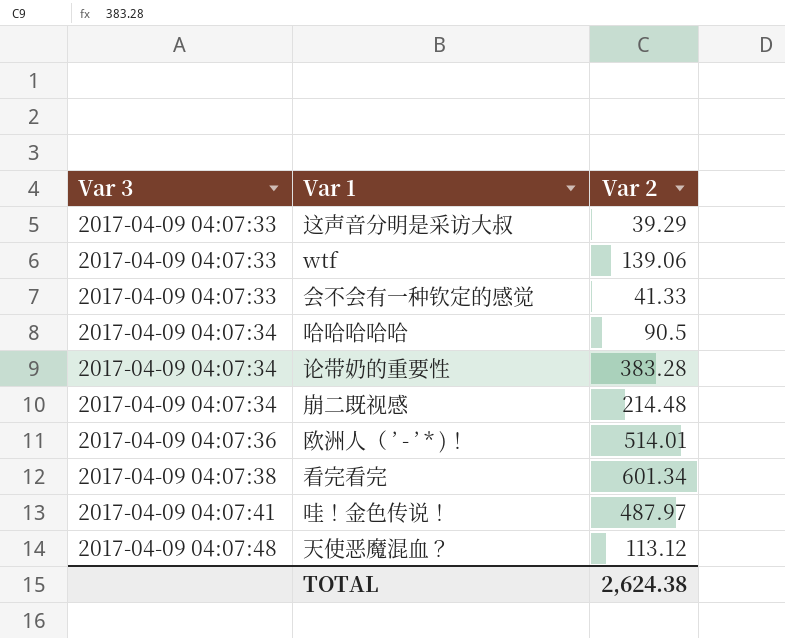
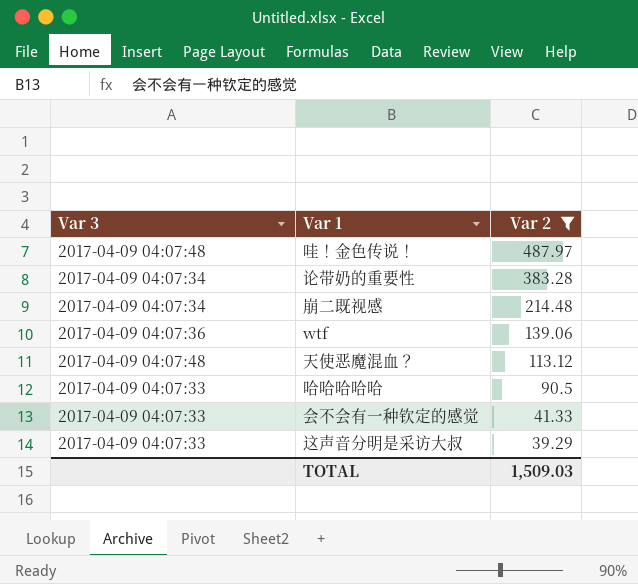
filter: none -> Var 2 <= 487.97
row order: Var 3 ascending -> Var 2 descending
哇！金色传说！ | Var 3: 2017-04-09 04:07:41 -> 2017-04-09 04:07:48
wtf | Var 3: 2017-04-09 04:07:33 -> 2017-04-09 04:07:36
哈哈哈哈哈 | Var 3: 2017-04-09 04:07:34 -> 2017-04-09 04:07:33
TOTAL | Var 2: 2,624.38 -> 1,509.03

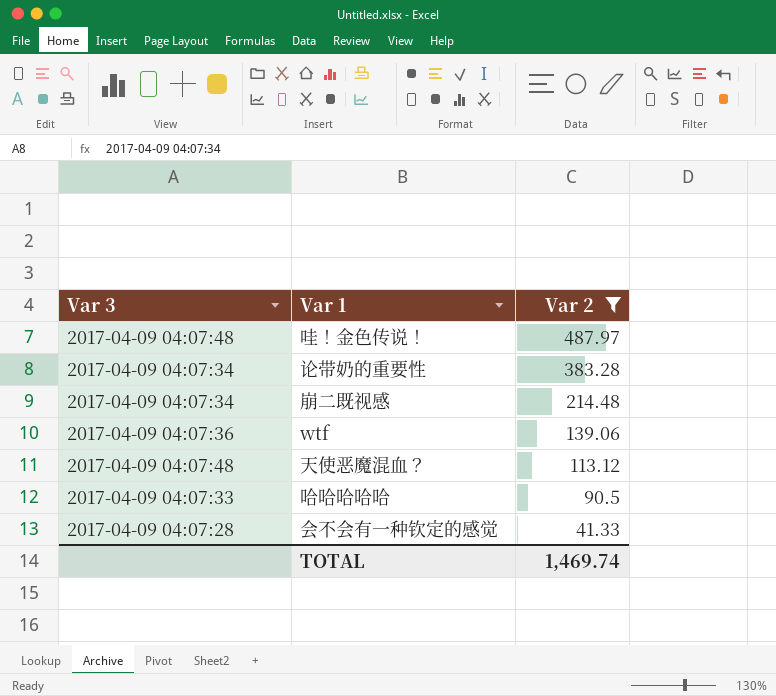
row 这声音分明是采访大叔: 2017-04-09 04:07:33 | 39.29 -> none
会不会有一种钦定的感觉 | Var 3: 2017-04-09 04:07:33 -> 2017-04-09 04:07:28
TOTAL | Var 2: 1,509.03 -> 1,469.74

